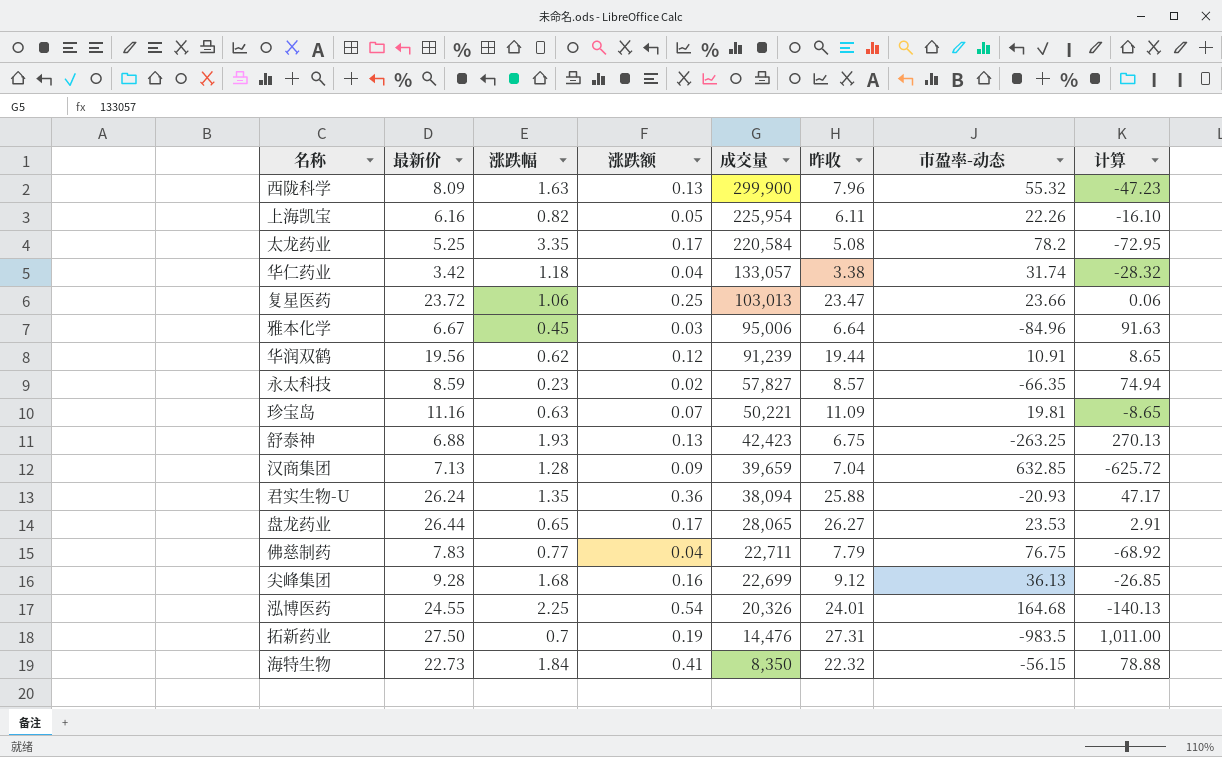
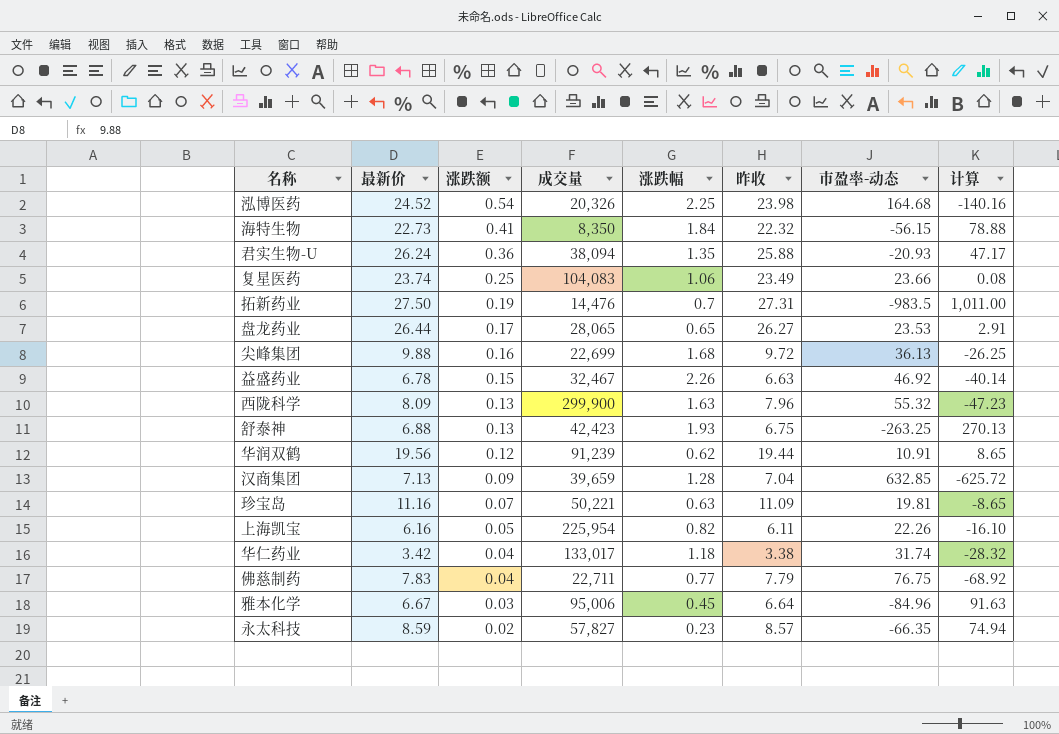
row order: 成交量 descending -> 涨跌额 descending
column 涨跌幅 | position: 3 -> 5
row 太龙药业: 5.25 | 3.35 | 0.17 | 220,584 | 5.08 | 78.2 | -72.95 -> none
泓博医药 | 最新价: 24.55 -> 24.52
泓博医药 | 昨收: 24.01 -> 23.98
泓博医药 | 计算: -140.13 -> -140.16
复星医药 | 最新价: 23.72 -> 23.74
复星医药 | 成交量: 103,013 -> 104,083
复星医药 | 昨收: 23.47 -> 23.49
复星医药 | 计算: 0.06 -> 0.08
尖峰集团 | 最新价: 9.28 -> 9.88
尖峰集团 | 昨收: 9.12 -> 9.72
尖峰集团 | 计算: -26.85 -> -26.25
row 益盛药业: none -> 6.78 | 0.15 | 32,467 | 2.26 | 6.63 | 46.92 | -40.14
华仁药业 | 成交量: 133,057 -> 133,017

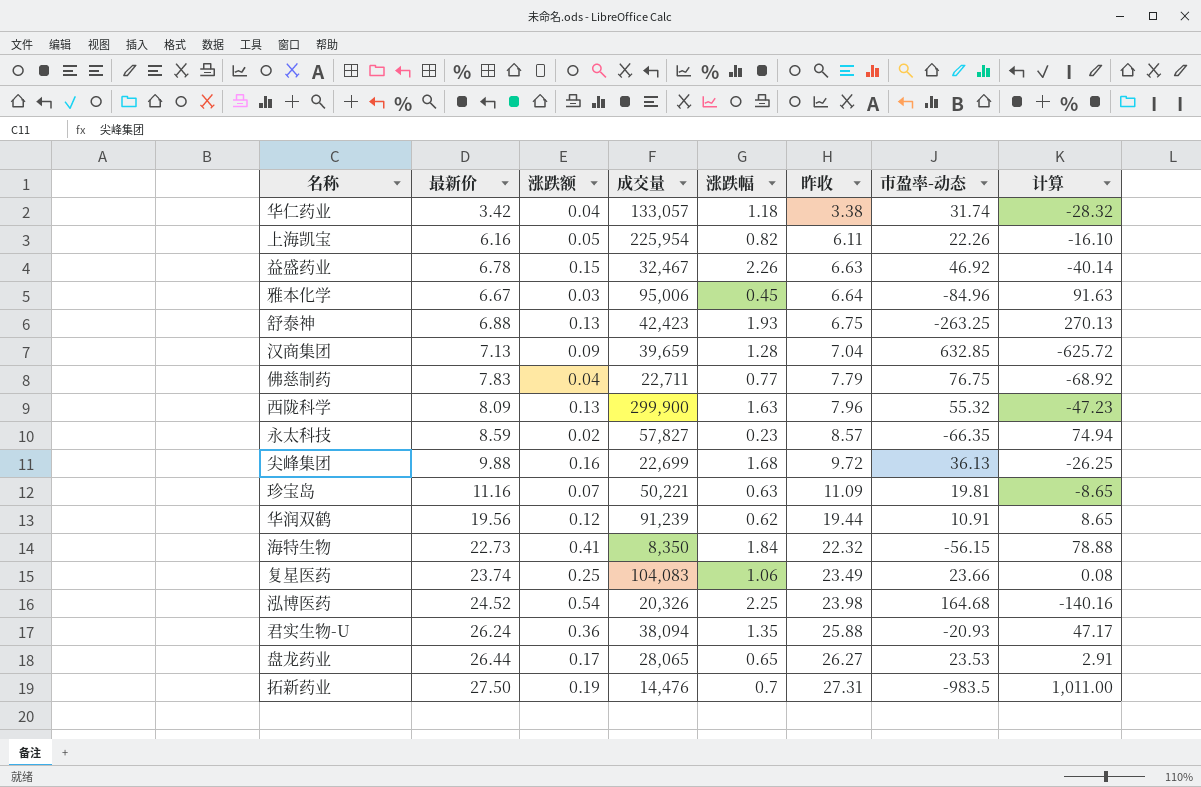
row order: 涨跌额 descending -> 昨收 ascending
华仁药业 | 成交量: 133,017 -> 133,057

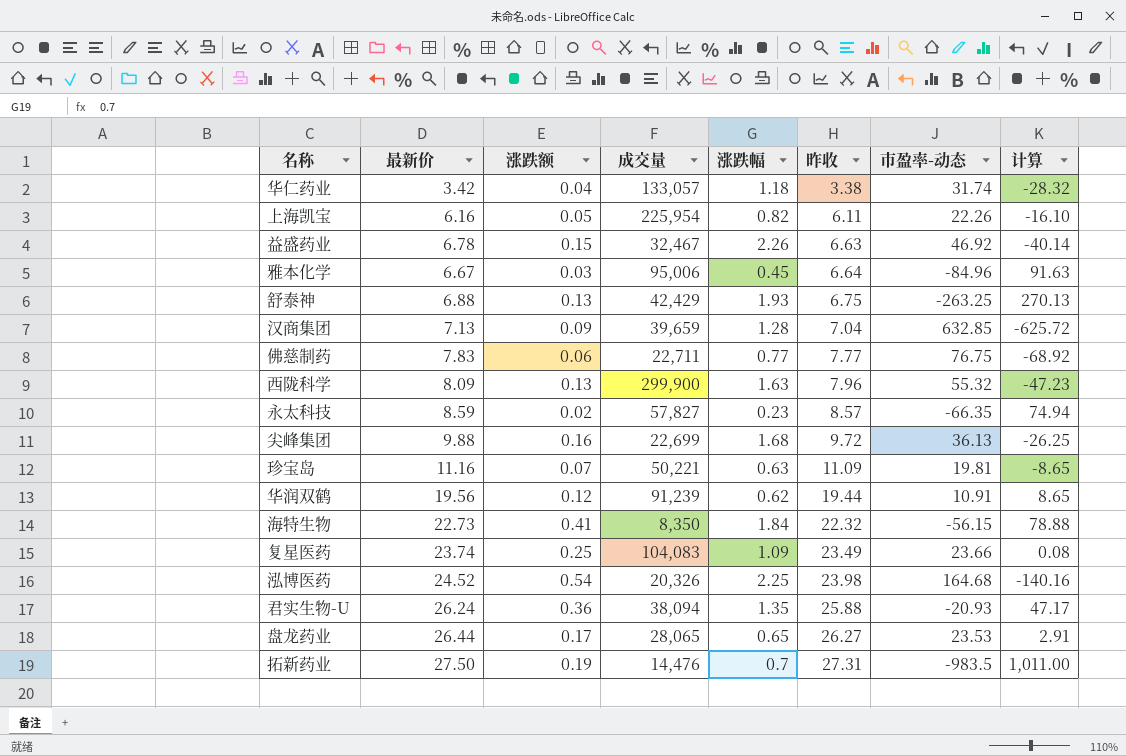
舒泰神 | 成交量: 42,423 -> 42,429
佛慈制药 | 涨跌额: 0.04 -> 0.06
佛慈制药 | 昨收: 7.79 -> 7.77
复星医药 | 涨跌幅: 1.06 -> 1.09

